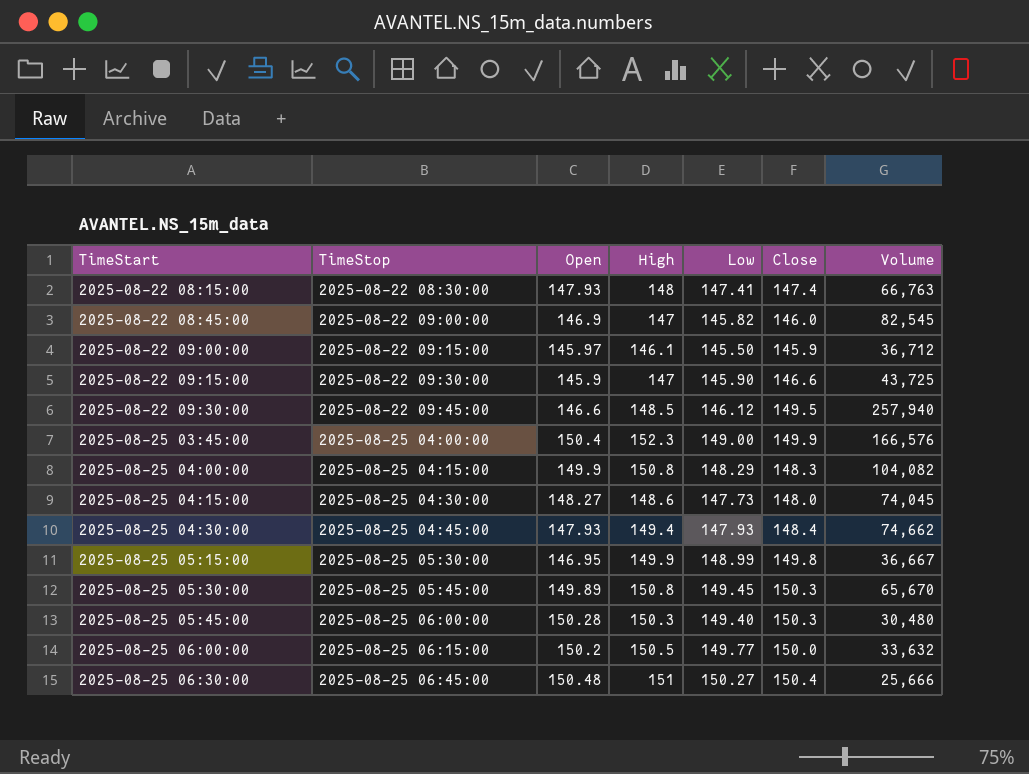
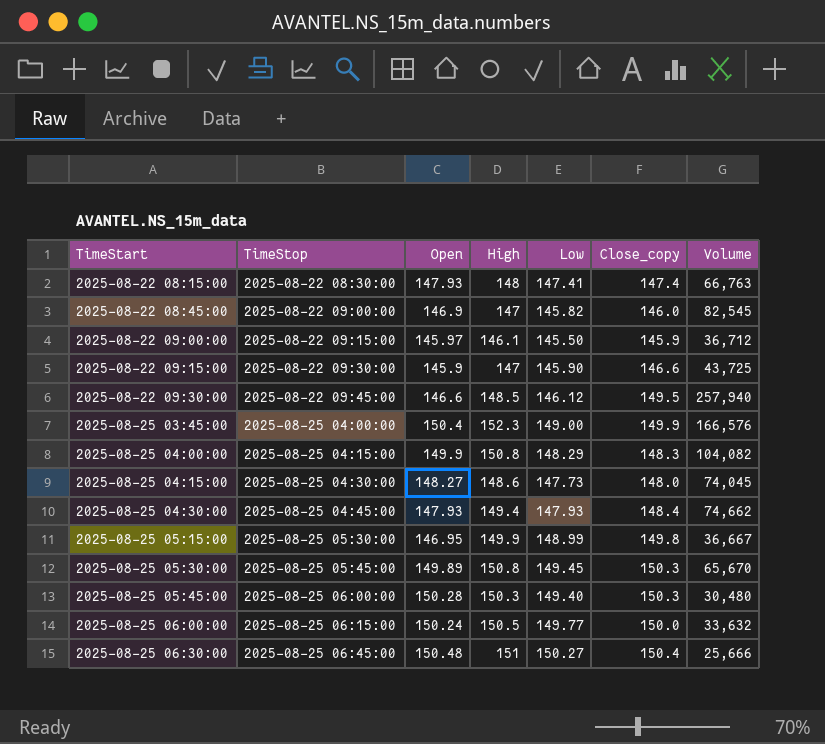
column name: Close -> Close_copy
2025-08-25 06:00:00 | Open: 150.2 -> 150.24

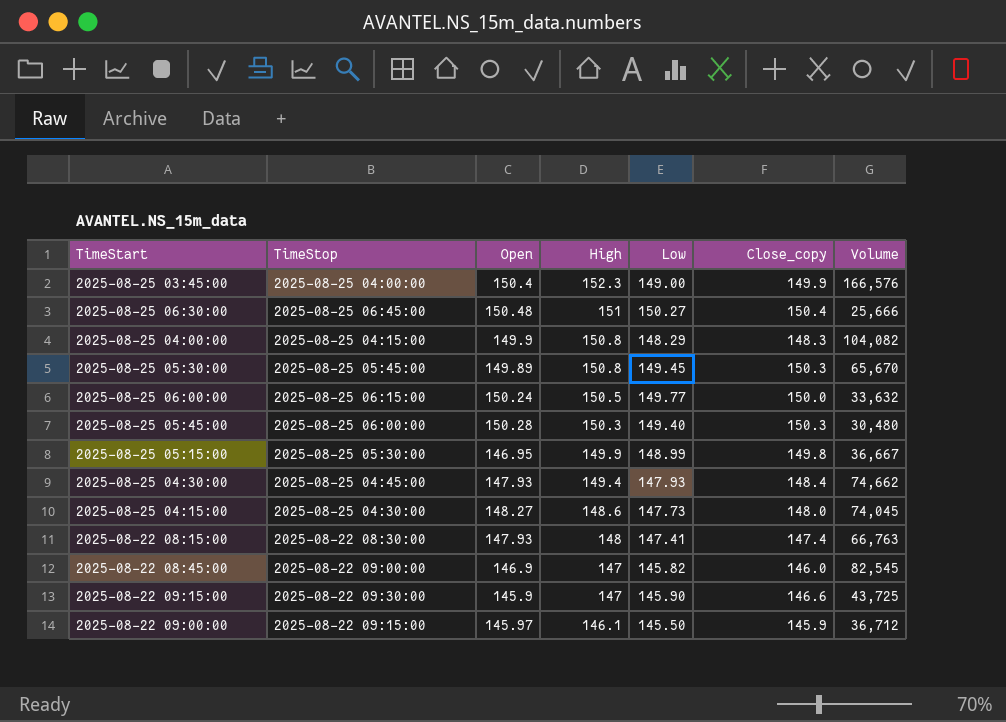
row order: TimeStart ascending -> High descending
row 2025-08-22 09:30:00: 2025-08-22 09:45:00 | 146.6 | 148.5 | 146.12 | 149.5 | 257,940 -> none

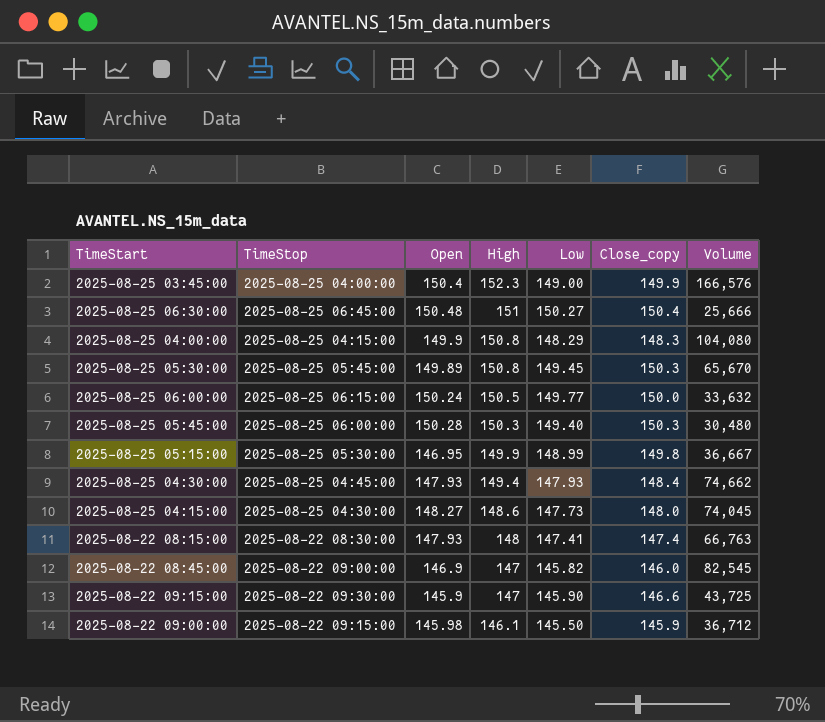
2025-08-25 04:00:00 | Volume: 104,082 -> 104,080
2025-08-22 09:00:00 | Open: 145.97 -> 145.98

